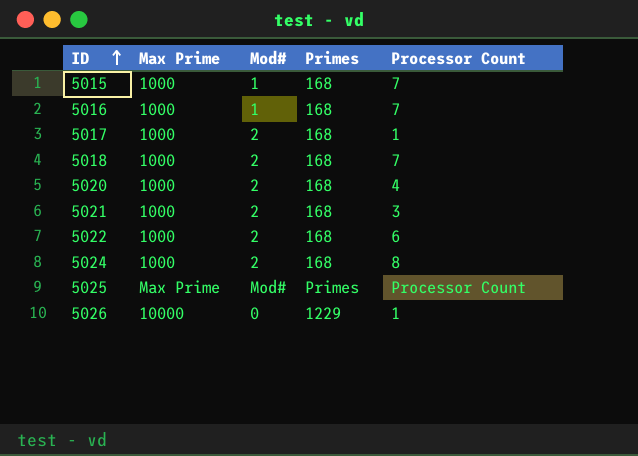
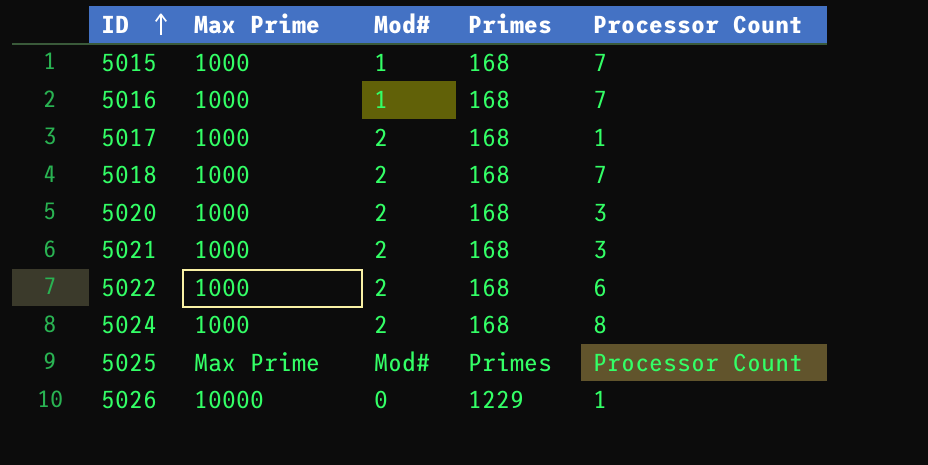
5020 | Processor Count: 4 -> 3

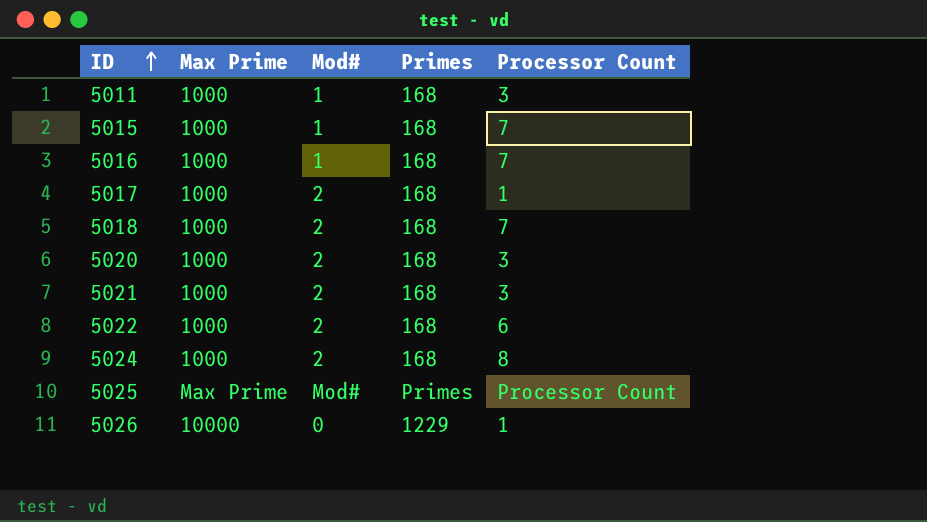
row 5011: none -> 1000 | 1 | 168 | 3

